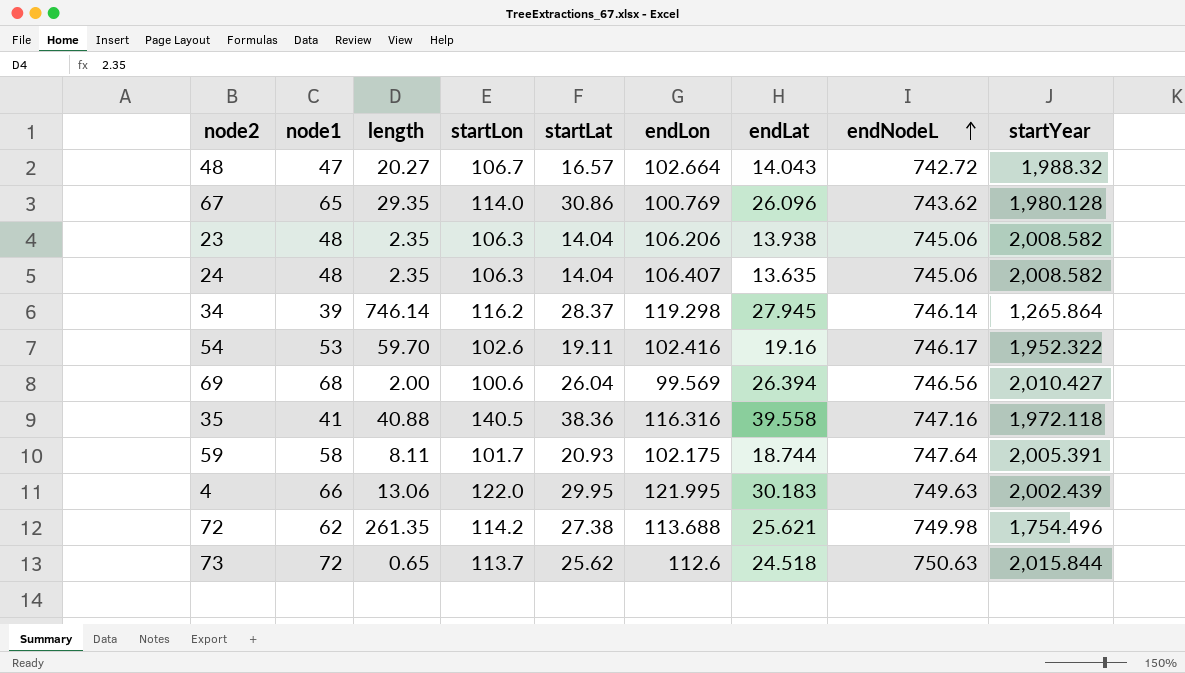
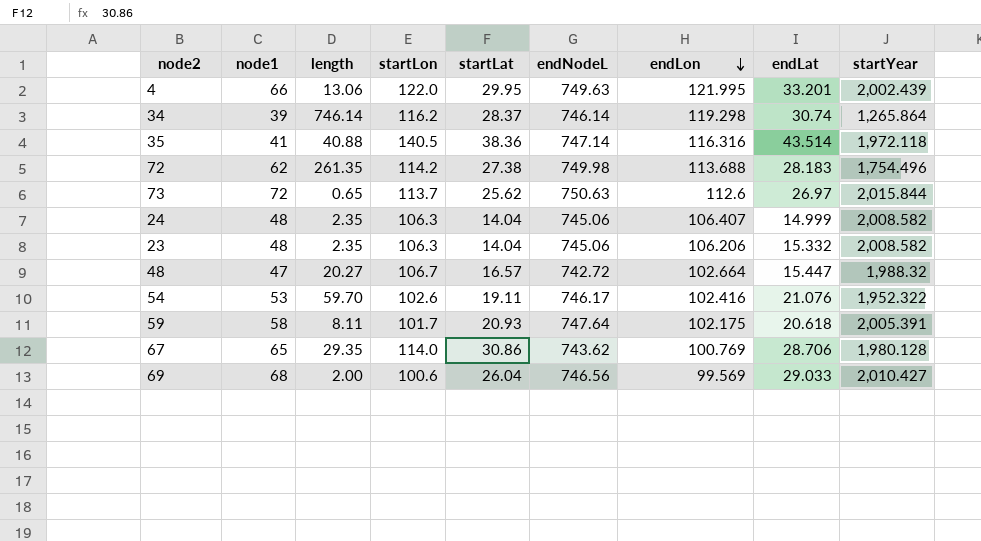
row order: endNodeL ascending -> endLon descending
column endNodeL | position: 8 -> 6
4 | endLat: 30.183 -> 33.201
34 | endLat: 27.945 -> 30.74
35 | endNodeL: 747.16 -> 747.14
35 | endLat: 39.558 -> 43.514
72 | endLat: 25.621 -> 28.183
73 | endLat: 24.518 -> 26.97
24 | endLat: 13.635 -> 14.999
23 | endLat: 13.938 -> 15.332
48 | endLat: 14.043 -> 15.447
54 | endLat: 19.16 -> 21.076
59 | endLat: 18.744 -> 20.618
67 | endLat: 26.096 -> 28.706
69 | endLat: 26.394 -> 29.033

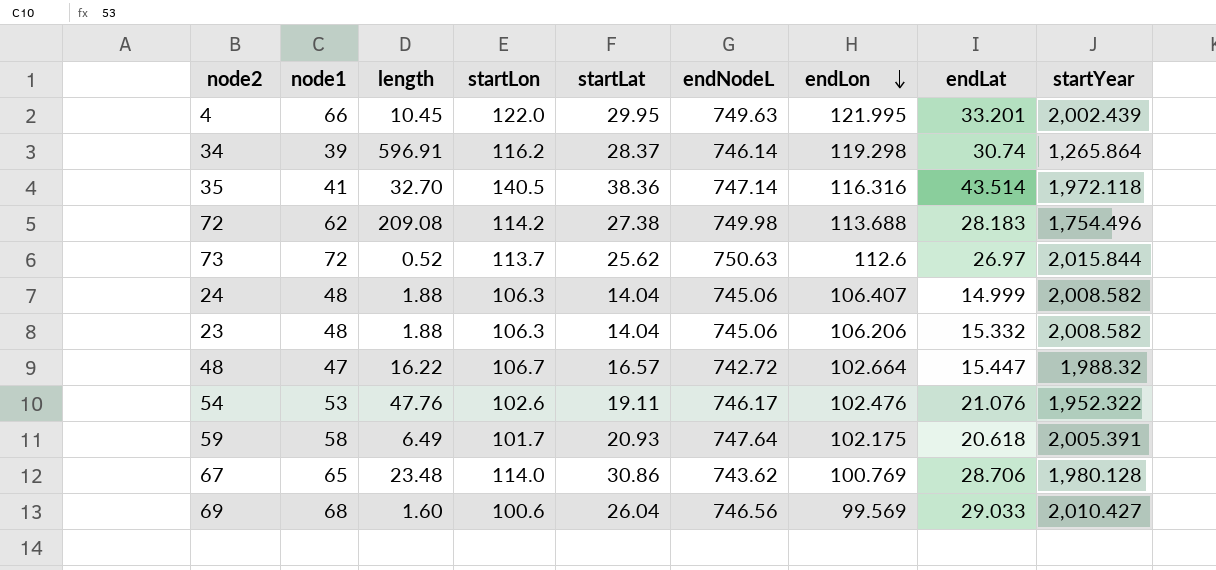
4 | length: 13.06 -> 10.45
34 | length: 746.14 -> 596.91
35 | length: 40.88 -> 32.70
72 | length: 261.35 -> 209.08
73 | length: 0.65 -> 0.52
24 | length: 2.35 -> 1.88
23 | length: 2.35 -> 1.88
48 | length: 20.27 -> 16.22
54 | length: 59.70 -> 47.76
54 | endLon: 102.416 -> 102.476
59 | length: 8.11 -> 6.49
67 | length: 29.35 -> 23.48
69 | length: 2.00 -> 1.60

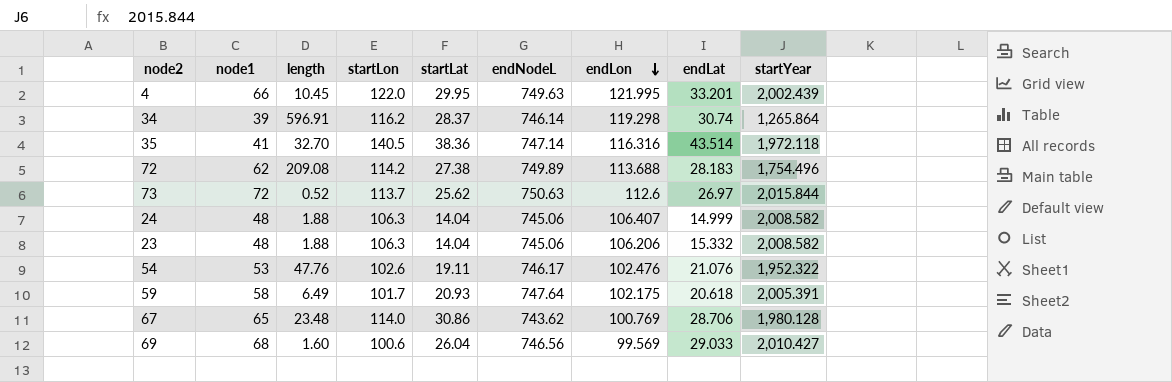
row 48: 47 | 16.22 | 106.7 | 16.57 | 742.72 | 102.664 | 15.447 | 1,988.32 -> none
72 | endNodeL: 749.98 -> 749.89

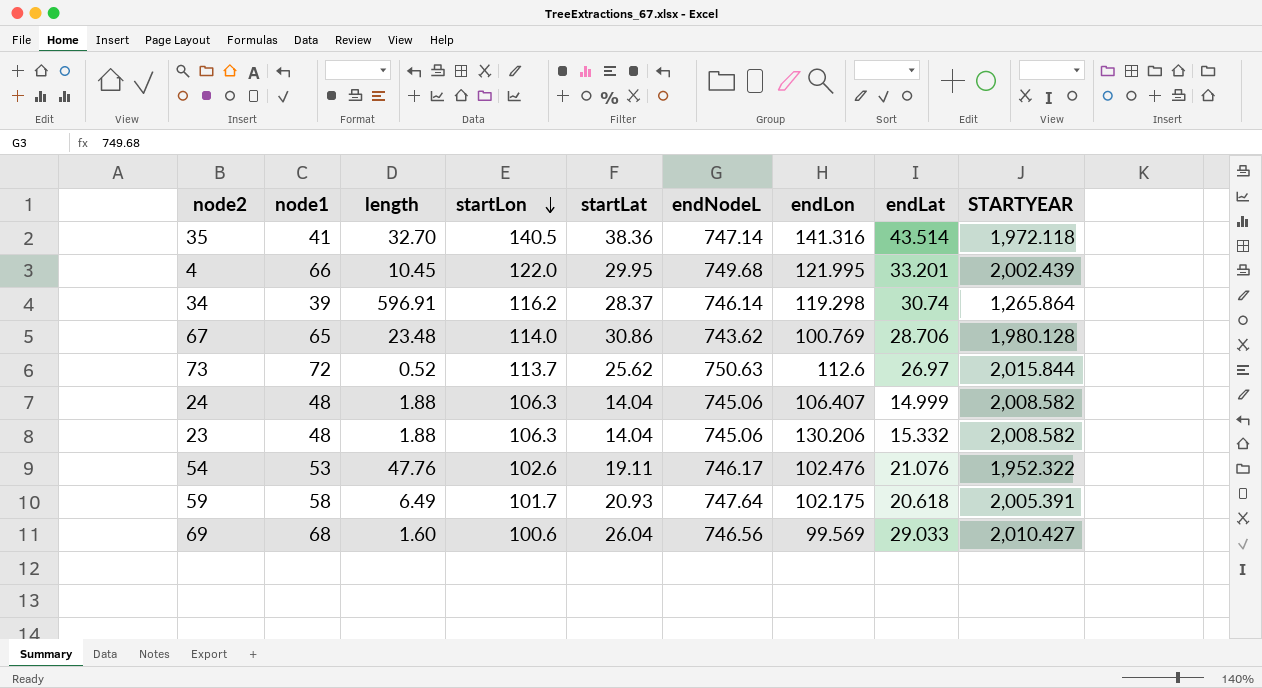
row order: endLon descending -> startLon descending
column name: startYear -> STARTYEAR
row 72: 62 | 209.08 | 114.2 | 27.38 | 749.89 | 113.688 | 28.183 | 1,754.496 -> none
35 | endLon: 116.316 -> 141.316
4 | endNodeL: 749.63 -> 749.68
23 | endLon: 106.206 -> 130.206

